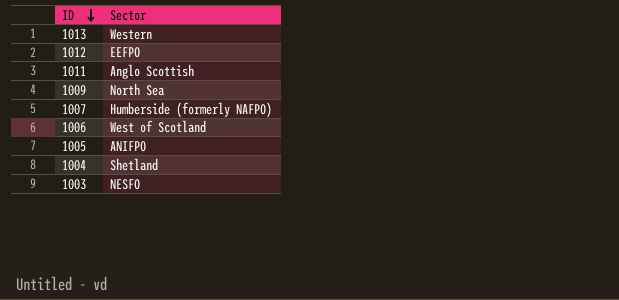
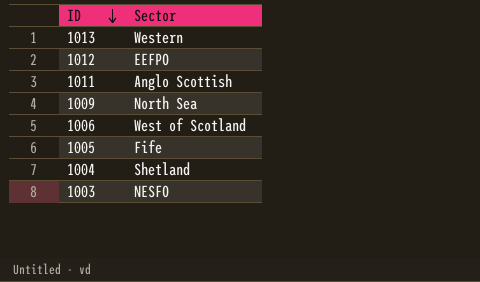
row 1007: Humberside (formerly NAFPO) -> none
1005 | Sector: ANIFPO -> Fife

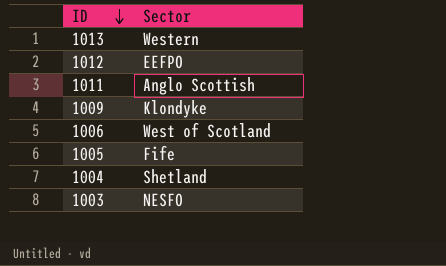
1009 | Sector: North Sea -> Klondyke

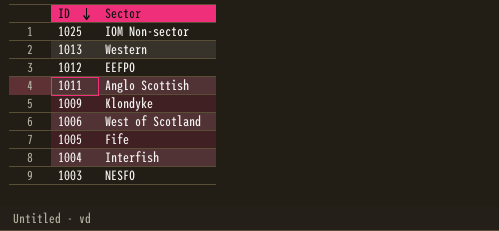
row 1025: none -> IOM Non-sector
1004 | Sector: Shetland -> Interfish

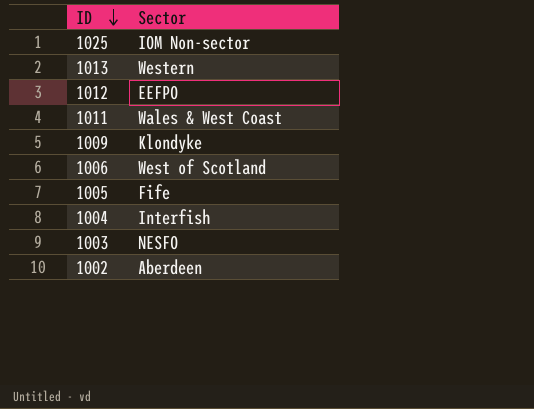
1011 | Sector: Anglo Scottish -> Wales & West Coast
row 1002: none -> Aberdeen

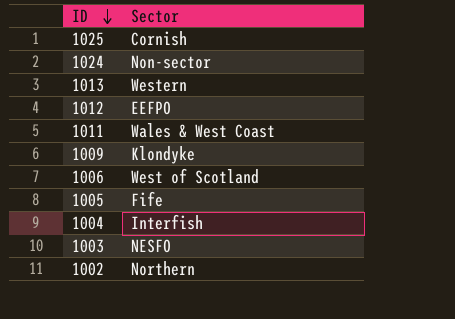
1025 | Sector: IOM Non-sector -> Cornish
row 1024: none -> Non-sector
1002 | Sector: Aberdeen -> Northern

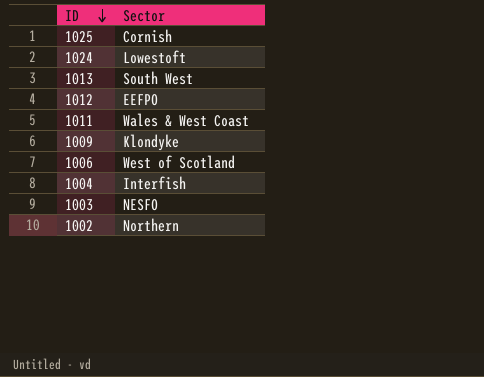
row 1005: Fife -> none
1024 | Sector: Non-sector -> Lowestoft
1013 | Sector: Western -> South West

